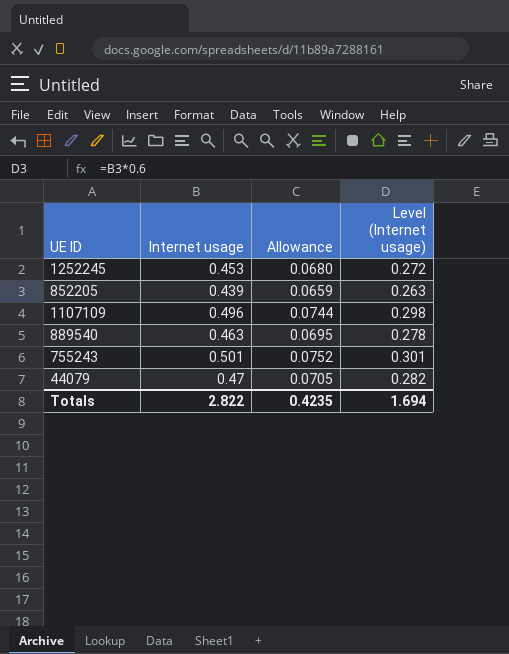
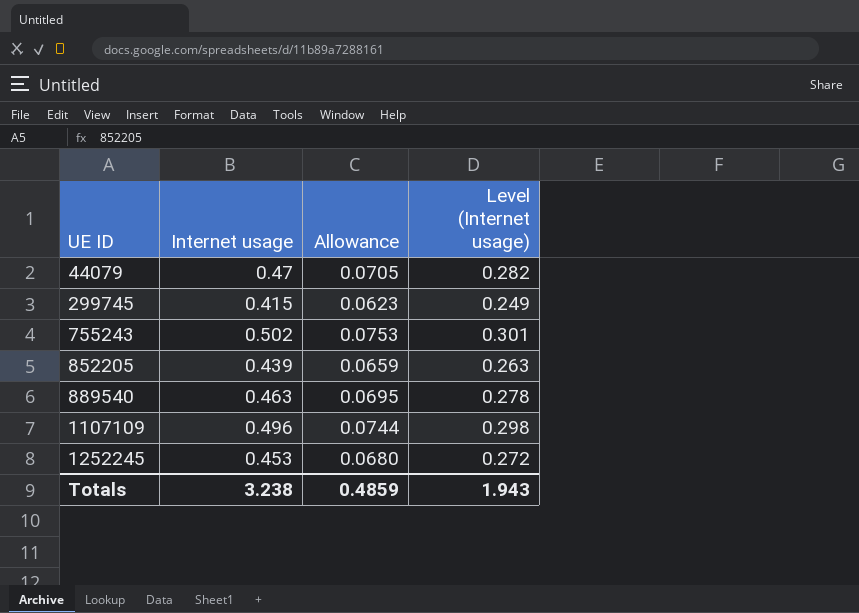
row order: none -> UE ID ascending
row 299745: none -> 0.415 | 0.0623 | 0.249
755243 | Internet usage: 0.501 -> 0.502
755243 | Allowance: 0.0752 -> 0.0753
Totals | Internet usage: 2.822 -> 3.238
Totals | Allowance: 0.4235 -> 0.4859
Totals | Level (Internet usage): 1.694 -> 1.943

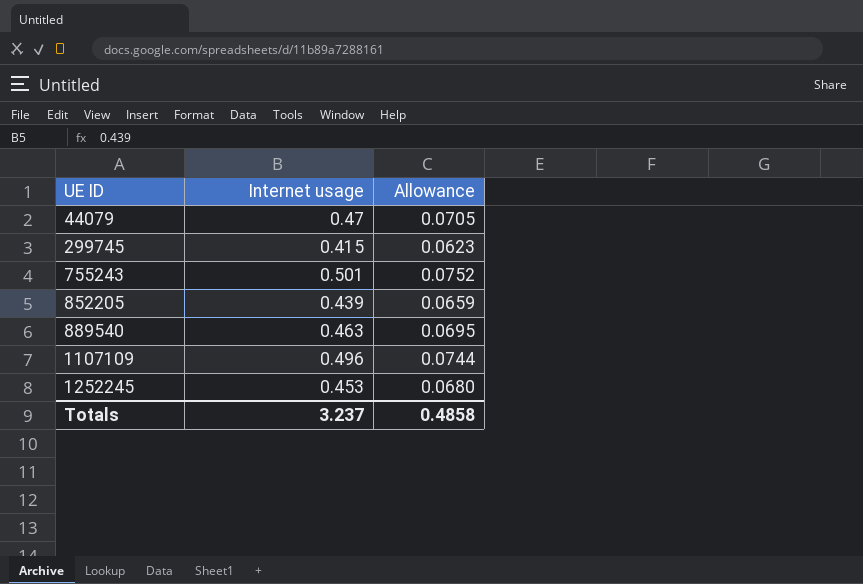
column Level (Internet usage) | formula: [Internet usage] * 0.6 -> none
755243 | Internet usage: 0.502 -> 0.501
755243 | Allowance: 0.0753 -> 0.0752
Totals | Internet usage: 3.238 -> 3.237
Totals | Allowance: 0.4859 -> 0.4858

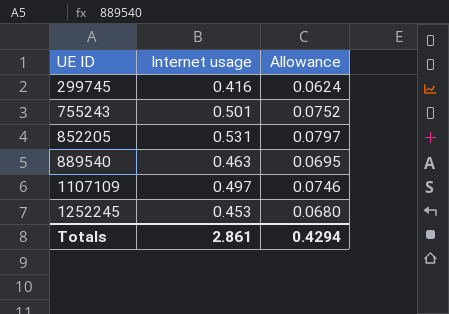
row 44079: 0.47 | 0.0705 -> none
299745 | Internet usage: 0.415 -> 0.416
299745 | Allowance: 0.0623 -> 0.0624
852205 | Internet usage: 0.439 -> 0.531
852205 | Allowance: 0.0659 -> 0.0797
1107109 | Internet usage: 0.496 -> 0.497
1107109 | Allowance: 0.0744 -> 0.0746
Totals | Internet usage: 3.237 -> 2.861
Totals | Allowance: 0.4858 -> 0.4294

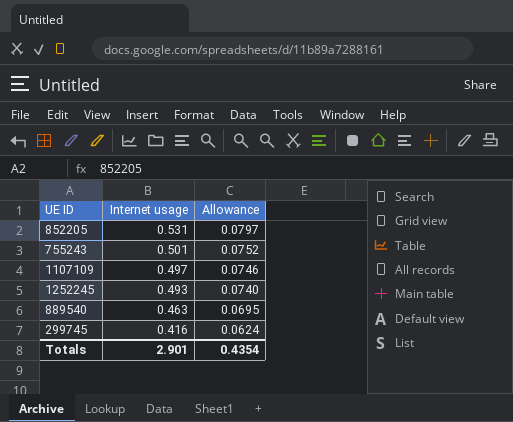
row order: UE ID ascending -> Internet usage descending
1252245 | Internet usage: 0.453 -> 0.493
1252245 | Allowance: 0.0680 -> 0.0740
Totals | Internet usage: 2.861 -> 2.901
Totals | Allowance: 0.4294 -> 0.4354

